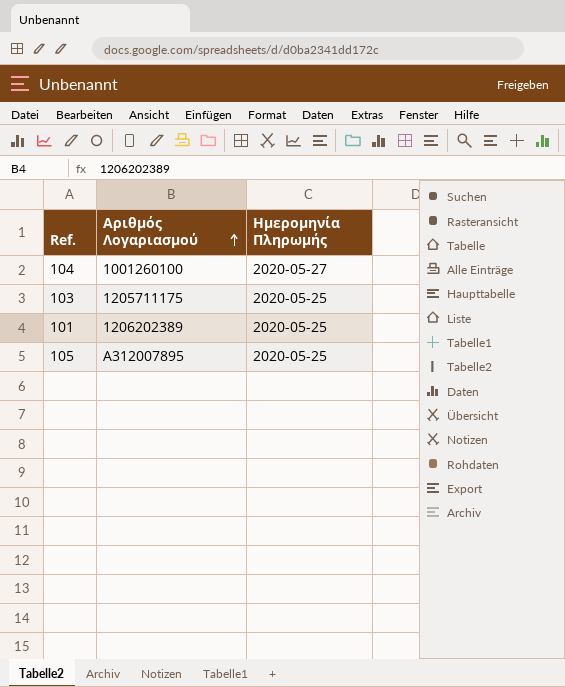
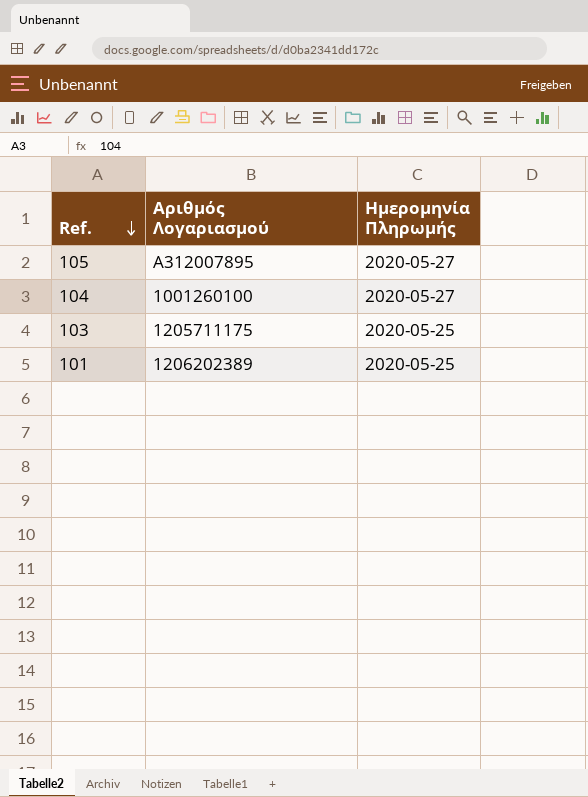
row order: Αριθμός Λογαριασμού ascending -> Ref. descending
105 | Ημερομηνία Πληρωμής: 2020-05-25 -> 2020-05-27

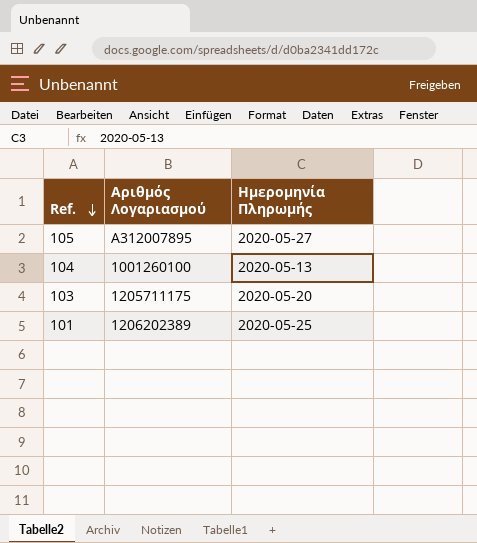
104 | Ημερομηνία Πληρωμής: 2020-05-27 -> 2020-05-13
103 | Ημερομηνία Πληρωμής: 2020-05-25 -> 2020-05-20

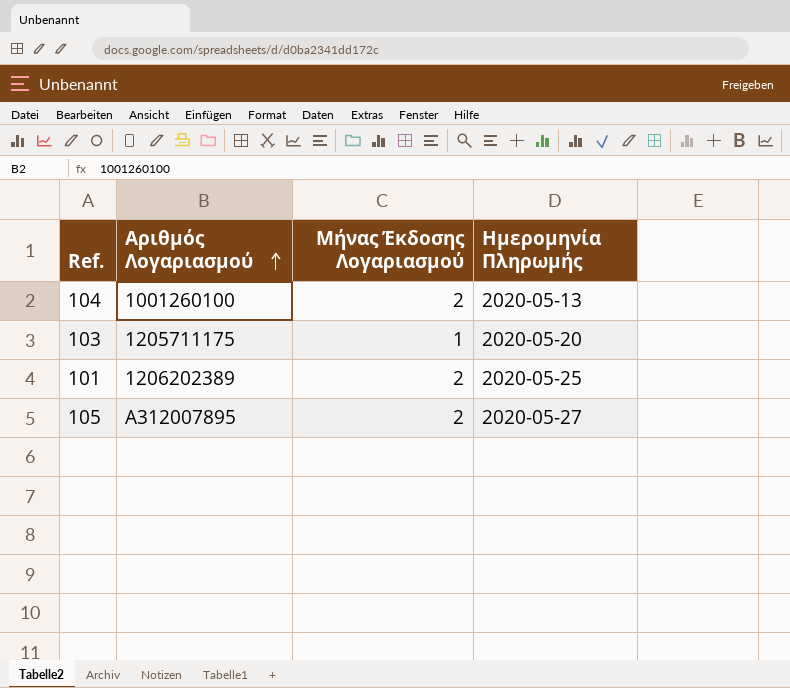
row order: Ref. descending -> Αριθμός Λογαριασμού ascending
column Μήνας Έκδοσης Λογαριασμού | position: none -> 3

